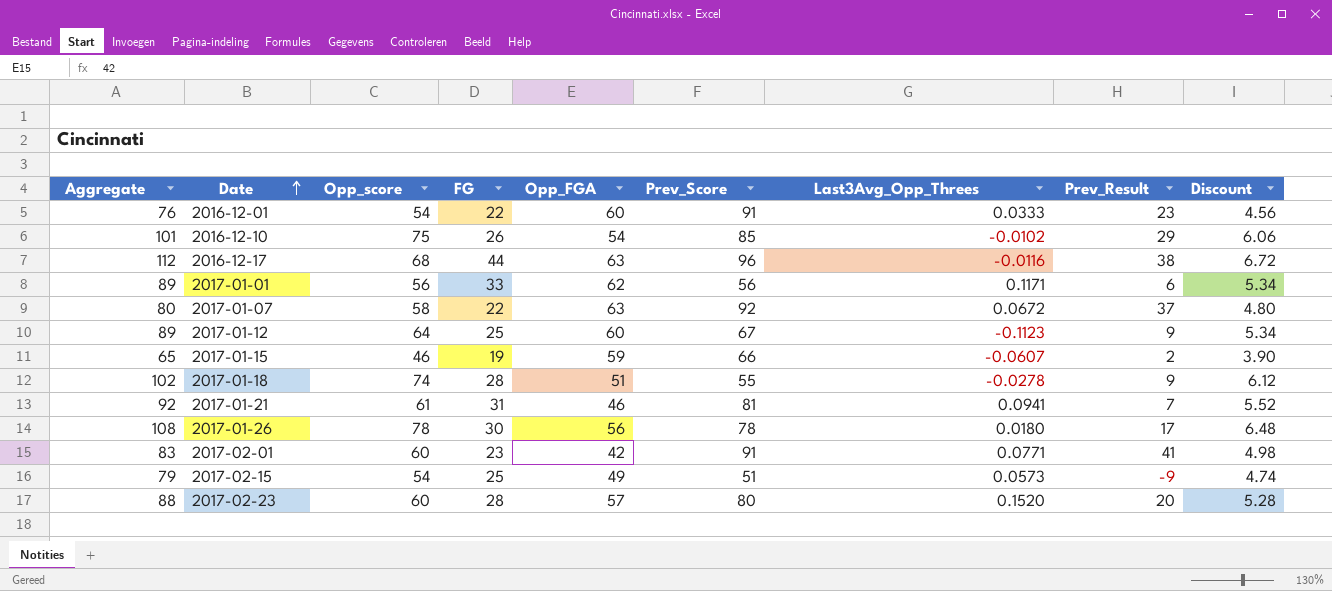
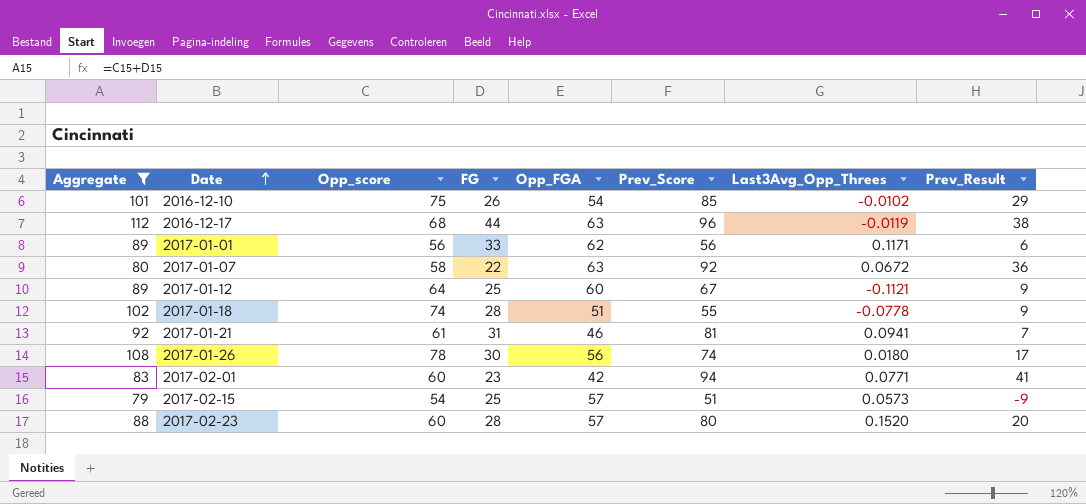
filter: none -> Aggregate >= 79
column Discount | formula: [Aggregate] * 0.06 -> none
2016-12-17 | Last3Avg_Opp_Threes: -0.0116 -> -0.0119
2017-01-07 | Prev_Result: 37 -> 36
2017-01-12 | Last3Avg_Opp_Threes: -0.1123 -> -0.1121
2017-01-18 | Last3Avg_Opp_Threes: -0.0278 -> -0.0778
2017-01-26 | Prev_Score: 78 -> 74
2017-02-01 | Prev_Score: 91 -> 94
2017-02-15 | Opp_FGA: 49 -> 57

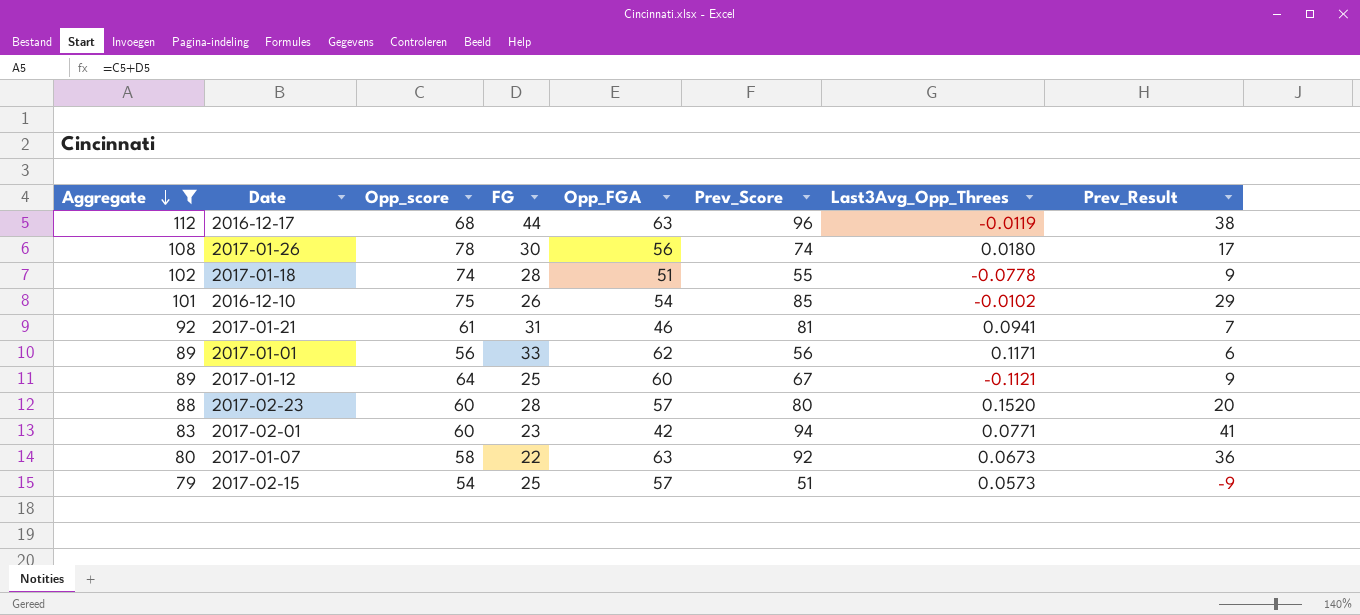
row order: Date ascending -> Aggregate descending
2017-01-07 | Last3Avg_Opp_Threes: 0.0672 -> 0.0673

